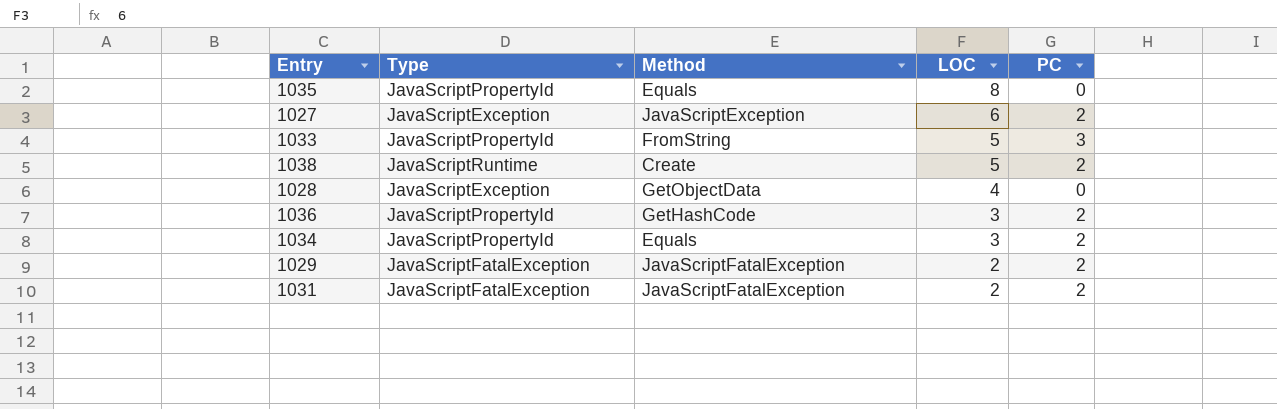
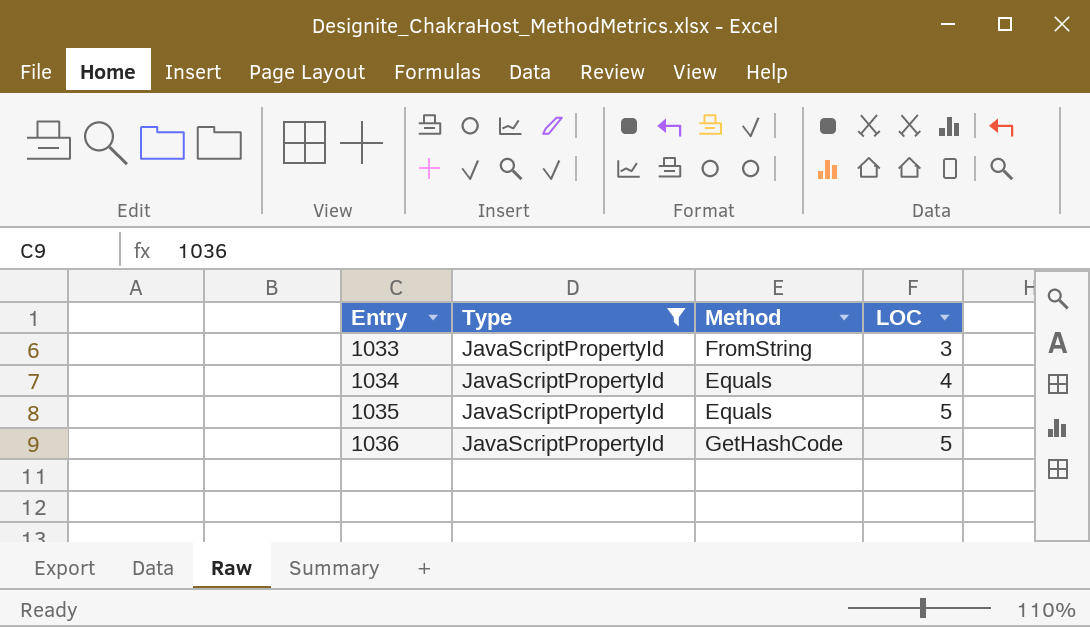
filter: none -> Type = JavaScriptPropertyId
row order: LOC descending -> Entry ascending
column PC | position: 5 -> none
1033 | LOC: 5 -> 3
1034 | LOC: 3 -> 4
1035 | LOC: 8 -> 5
1036 | LOC: 3 -> 5

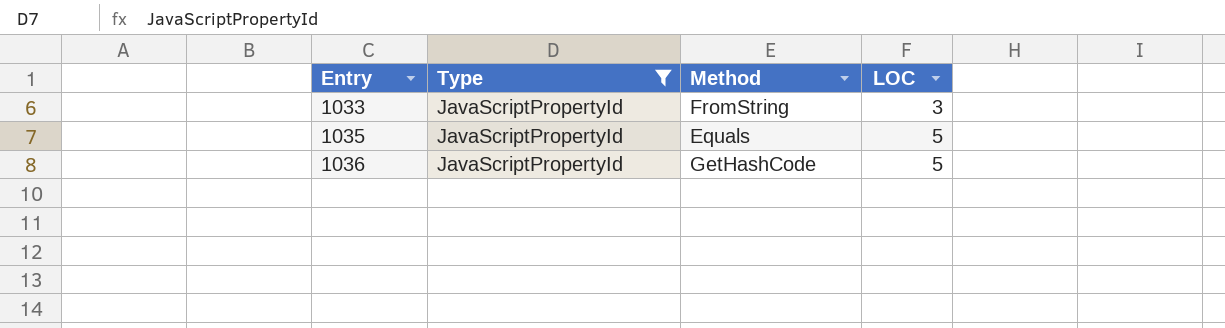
row 1034: JavaScriptPropertyId | Equals | 4 -> none

